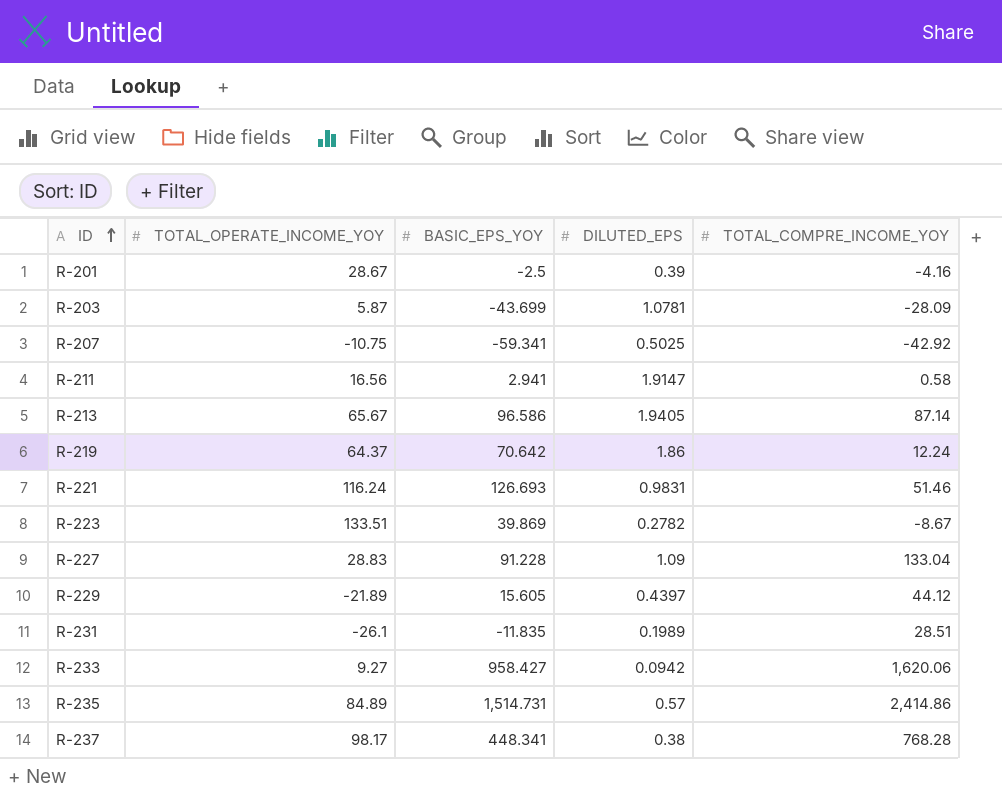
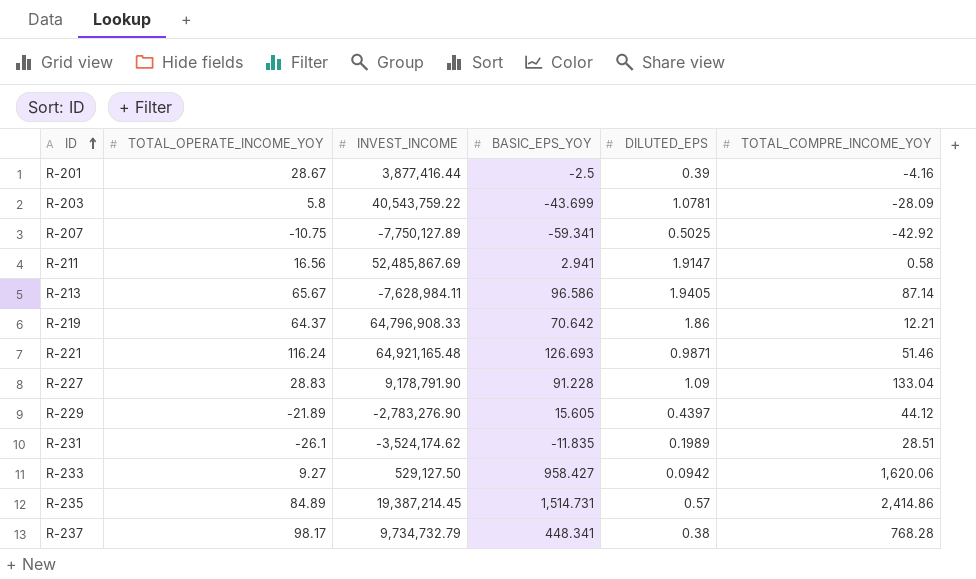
column INVEST_INCOME | position: none -> 3
row R-223: 133.51 | 39.869 | 0.2782 | -8.67 -> none
R-203 | TOTAL_OPERATE_INCOME_YOY: 5.87 -> 5.8
R-219 | TOTAL_COMPRE_INCOME_YOY: 12.24 -> 12.21
R-221 | DILUTED_EPS: 0.9831 -> 0.9871

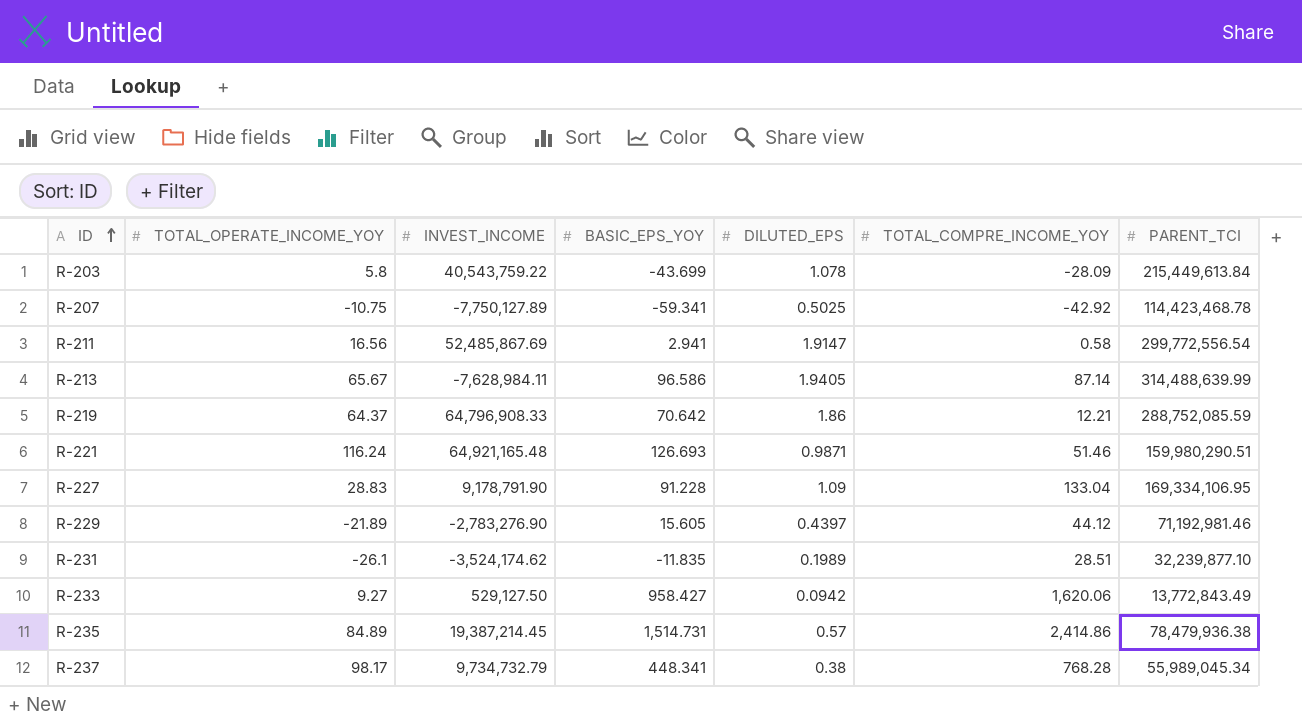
column PARENT_TCI | position: none -> 7
row R-201: 28.67 | 3,877,416.44 | -2.5 | 0.39 | -4.16 -> none
R-203 | DILUTED_EPS: 1.0781 -> 1.078

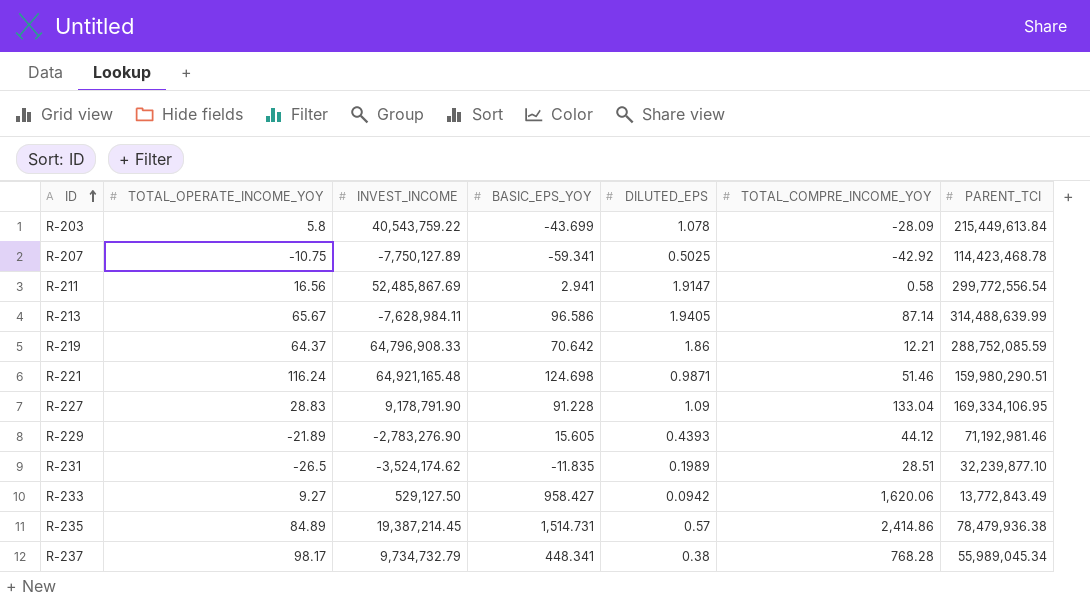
R-221 | BASIC_EPS_YOY: 126.693 -> 124.698
R-229 | DILUTED_EPS: 0.4397 -> 0.4393
R-231 | TOTAL_OPERATE_INCOME_YOY: -26.1 -> -26.5

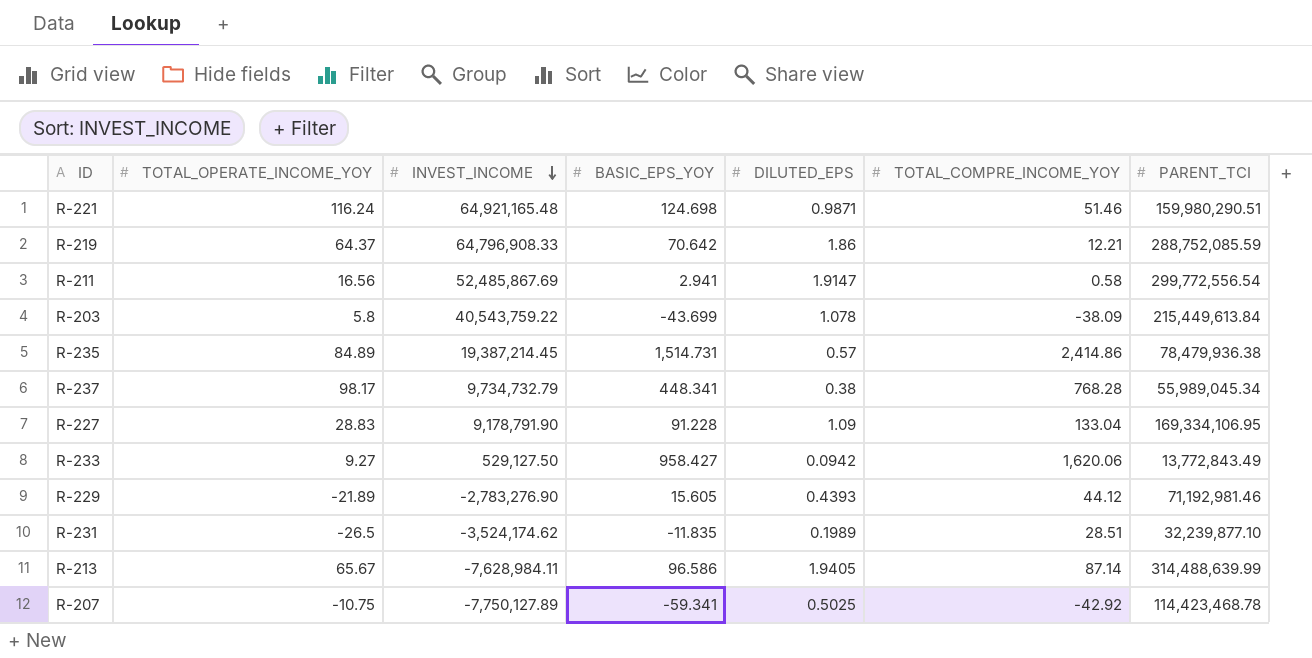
row order: ID ascending -> INVEST_INCOME descending
R-203 | TOTAL_COMPRE_INCOME_YOY: -28.09 -> -38.09

